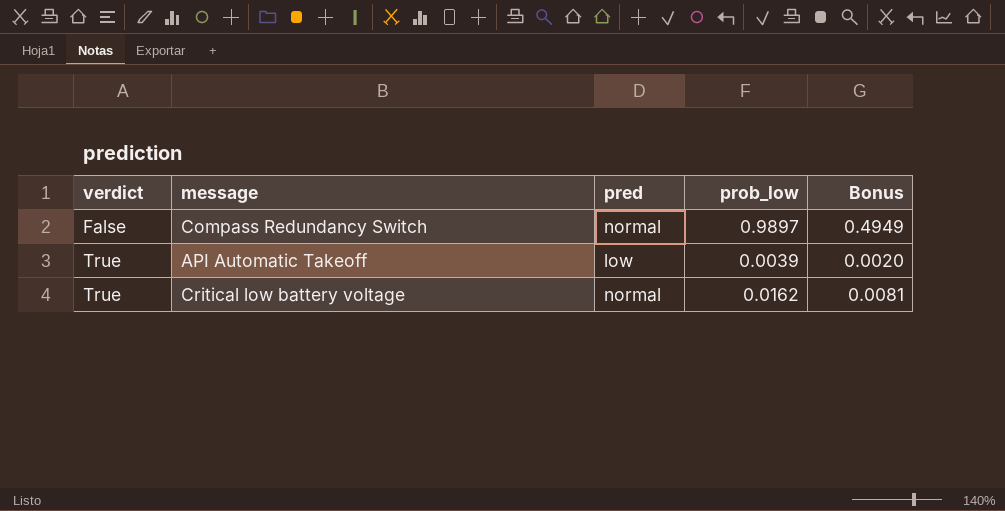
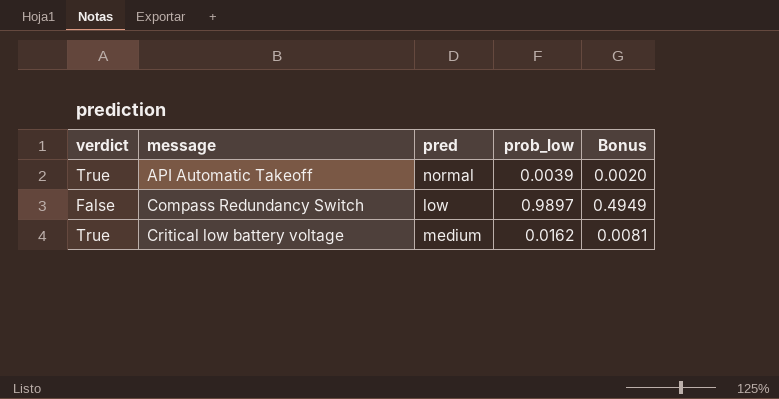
row order: verdict ascending -> message ascending
API Automatic Takeoff | pred: low -> normal
Compass Redundancy Switch | pred: normal -> low
Critical low battery voltage | pred: normal -> medium

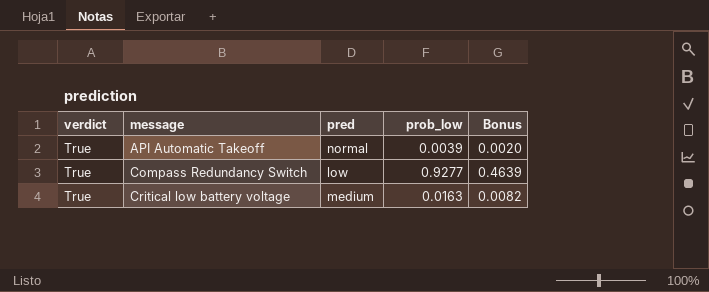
Compass Redundancy Switch | verdict: False -> True
Compass Redundancy Switch | prob_low: 0.9897 -> 0.9277
Compass Redundancy Switch | Bonus: 0.4949 -> 0.4639
Critical low battery voltage | prob_low: 0.0162 -> 0.0163
Critical low battery voltage | Bonus: 0.0081 -> 0.0082

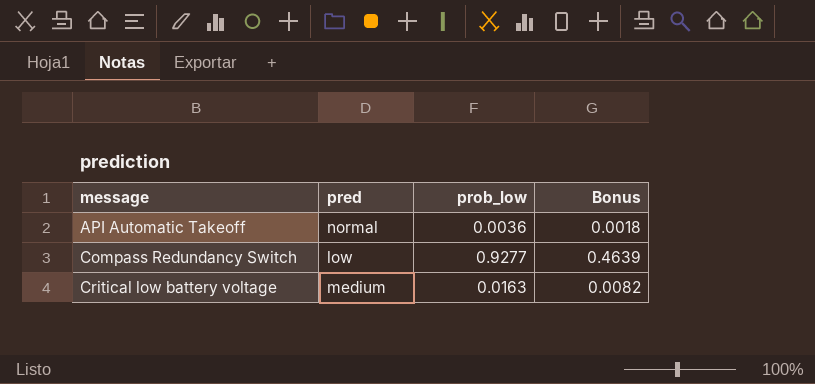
column verdict | position: 1 -> none
API Automatic Takeoff | prob_low: 0.0039 -> 0.0036
API Automatic Takeoff | Bonus: 0.0020 -> 0.0018

